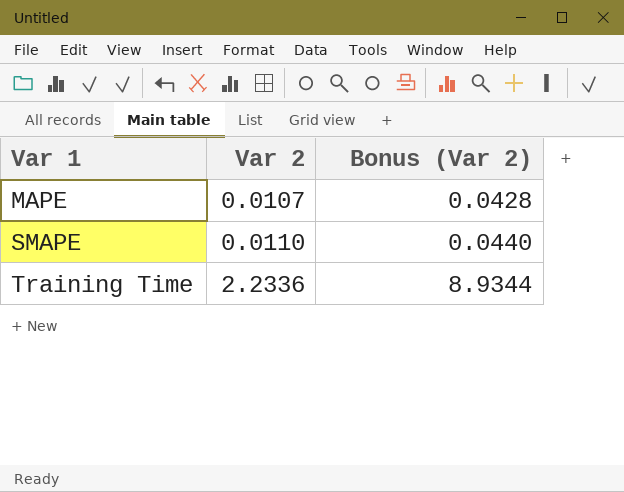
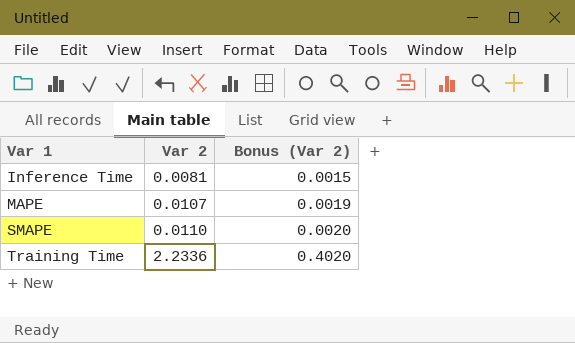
column Bonus (Var 2) | formula: [Var 2] * 4 -> [Var 2] * 0.18
row Inference Time: none -> 0.0081 | 0.0015

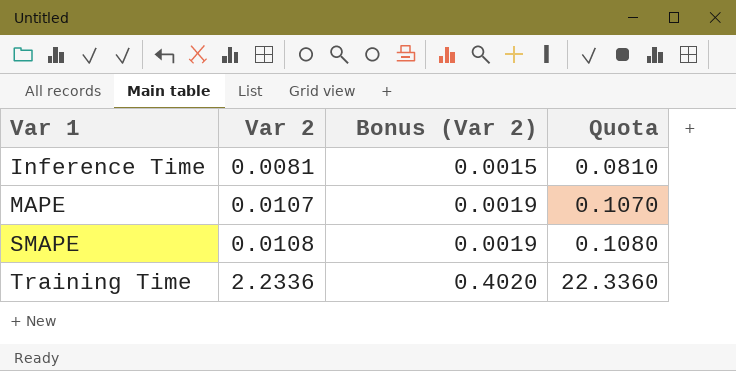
column Quota | formula: none -> [Var 2] * 10
SMAPE | Var 2: 0.0110 -> 0.0108
SMAPE | Bonus (Var 2): 0.0020 -> 0.0019

